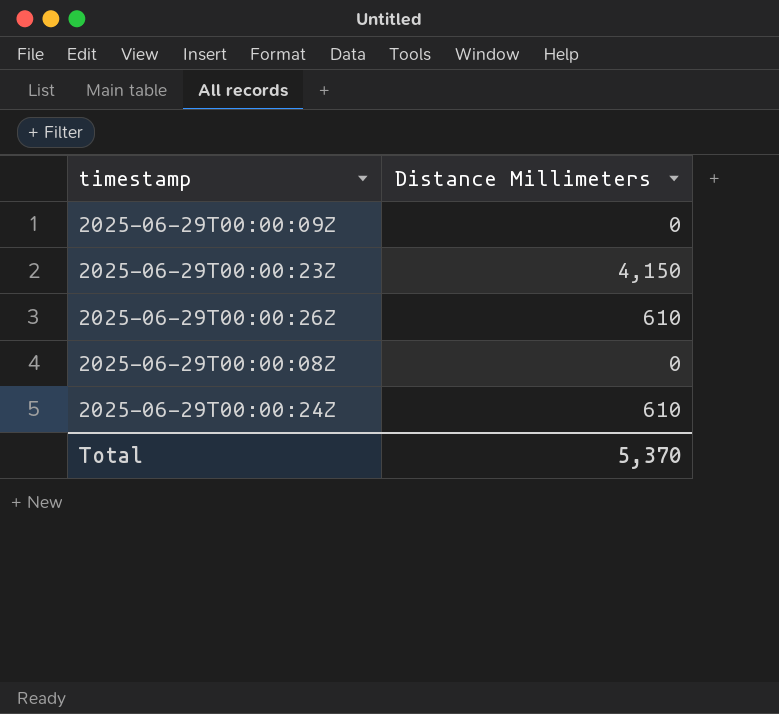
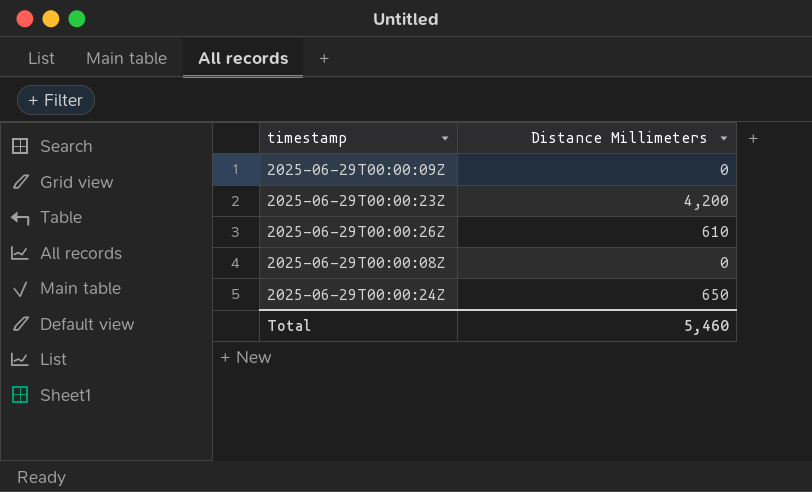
2025-06-29T00:00:23Z | Distance Millimeters: 4,150 -> 4,200
2025-06-29T00:00:24Z | Distance Millimeters: 610 -> 650
Total | Distance Millimeters: 5,370 -> 5,460

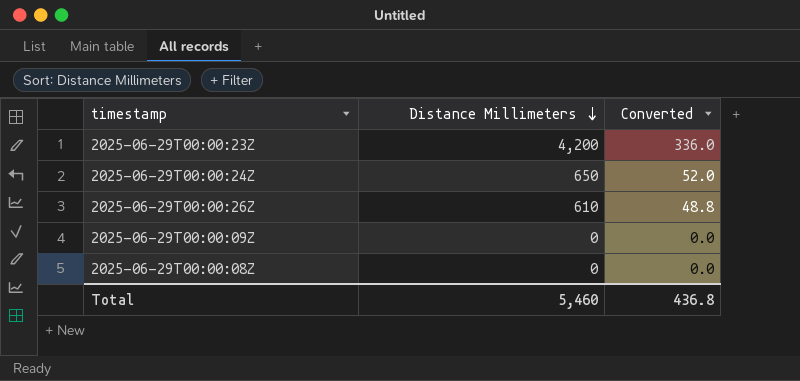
row order: none -> Distance Millimeters descending
column Converted | formula: none -> [Distance Millimeters] * 0.08

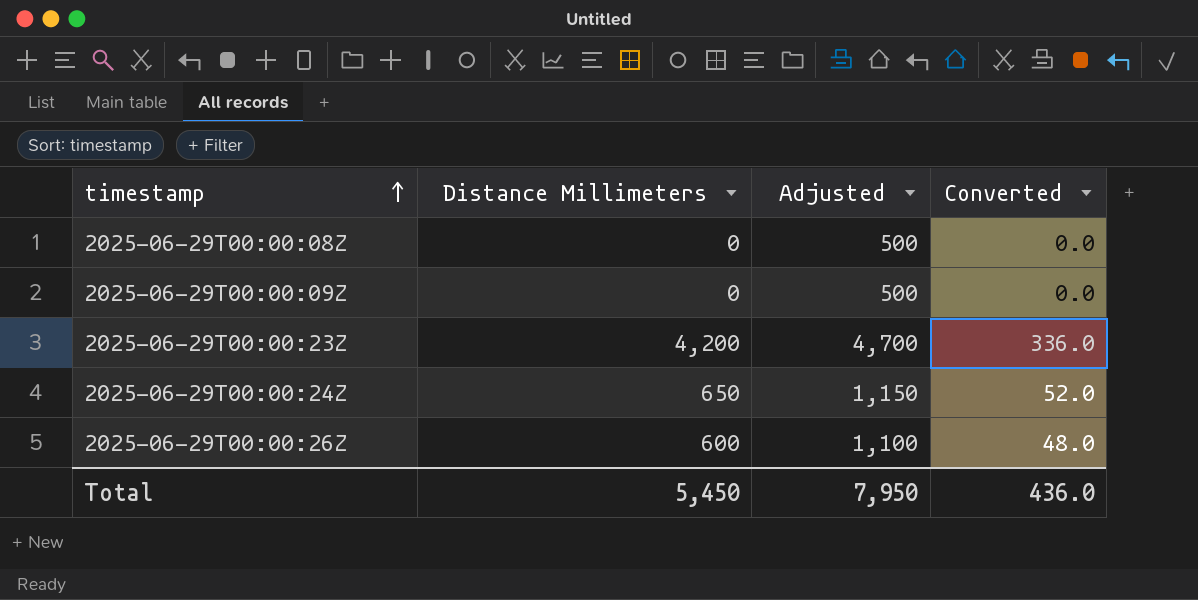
row order: Distance Millimeters descending -> timestamp ascending
column Adjusted | formula: none -> [Distance Millimeters] + 500
2025-06-29T00:00:26Z | Distance Millimeters: 610 -> 600
2025-06-29T00:00:26Z | Converted: 48.8 -> 48.0
Total | Distance Millimeters: 5,460 -> 5,450
Total | Converted: 436.8 -> 436.0

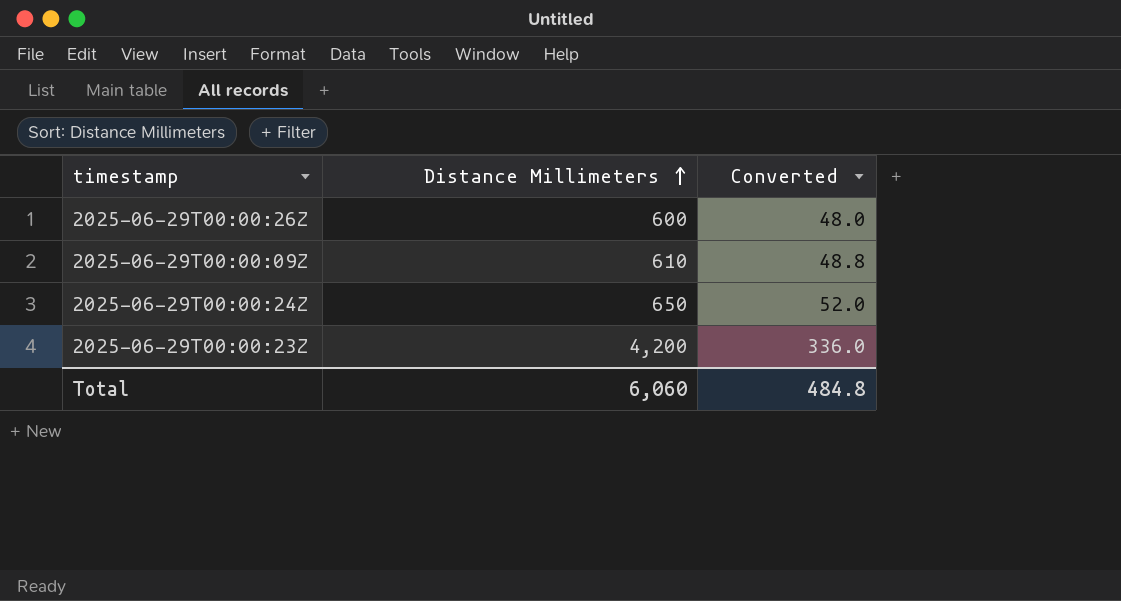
row order: timestamp ascending -> Distance Millimeters ascending
column Adjusted | formula: [Distance Millimeters] + 500 -> none
row 2025-06-29T00:00:08Z: 0 | 500 | 0.0 -> none
2025-06-29T00:00:09Z | Distance Millimeters: 0 -> 610
2025-06-29T00:00:09Z | Converted: 0.0 -> 48.8
Total | Distance Millimeters: 5,450 -> 6,060
Total | Converted: 436.0 -> 484.8

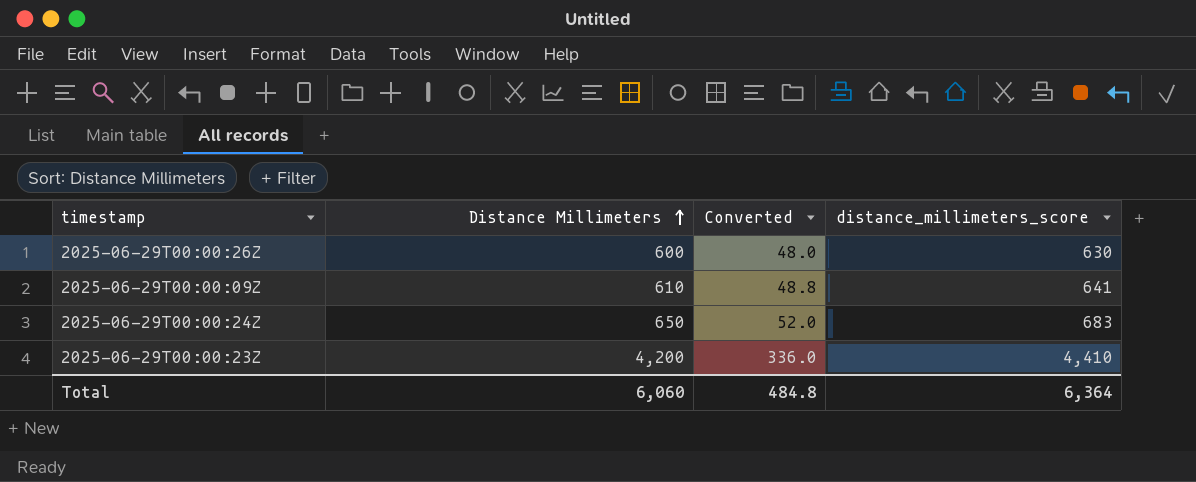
column distance_millimeters_score | formula: none -> [Distance Millimeters] * 1.05

